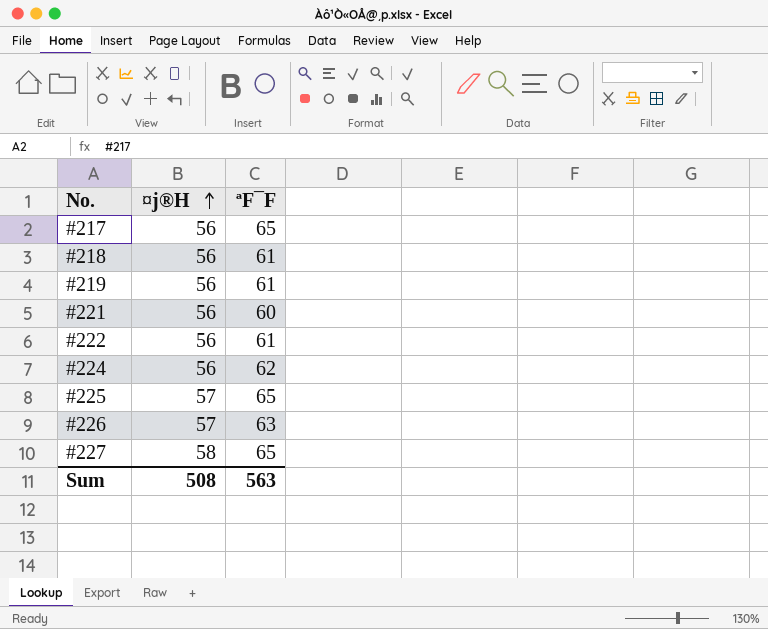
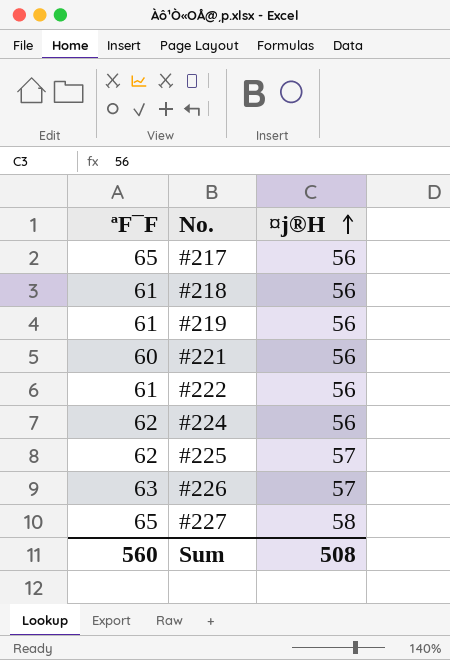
column ªF¯F | position: 3 -> 1
#225 | ªF¯F: 65 -> 62
Sum | ªF¯F: 563 -> 560

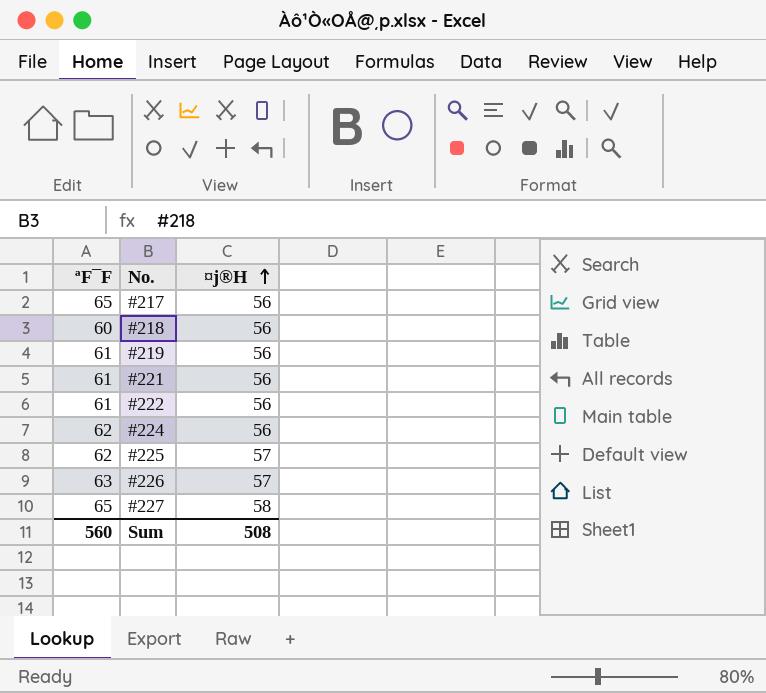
#218 | ªF¯F: 61 -> 60
#221 | ªF¯F: 60 -> 61

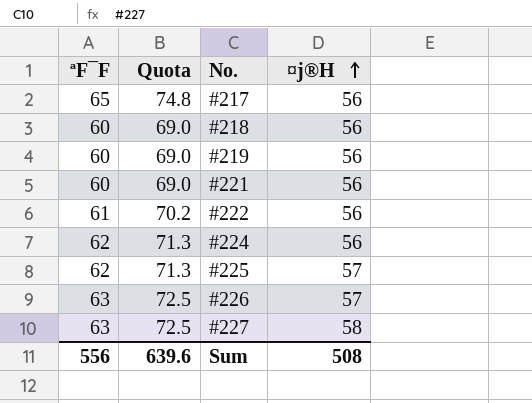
column Quota | formula: none -> [ªF¯F] * 1.15
#219 | ªF¯F: 61 -> 60
#221 | ªF¯F: 61 -> 60
#227 | ªF¯F: 65 -> 63
Sum | ªF¯F: 560 -> 556

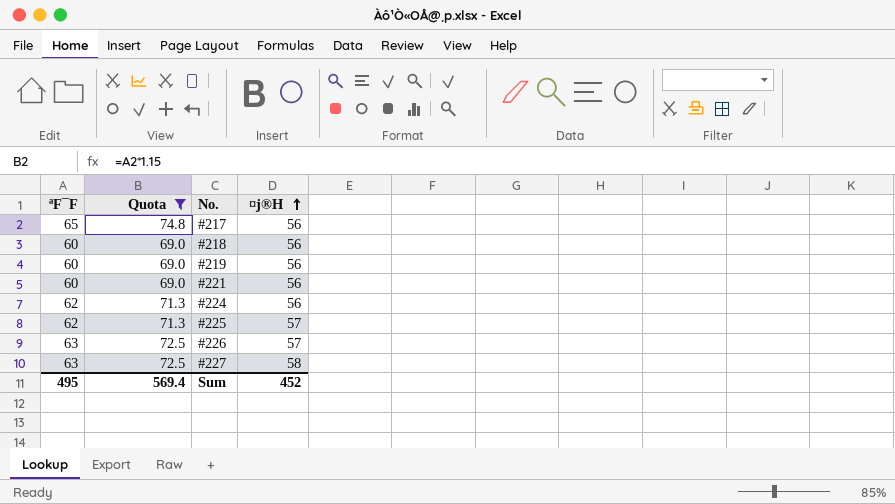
filter: none -> Quota != 70.2
Sum | ªF¯F: 556 -> 495
Sum | Quota: 639.6 -> 569.4
Sum | ¤j®H: 508 -> 452

